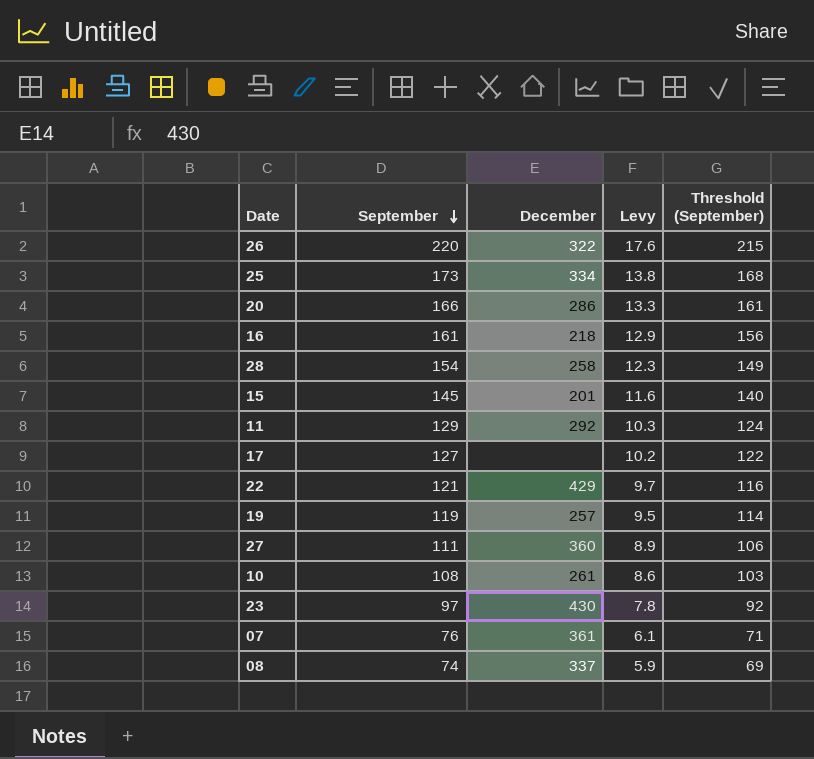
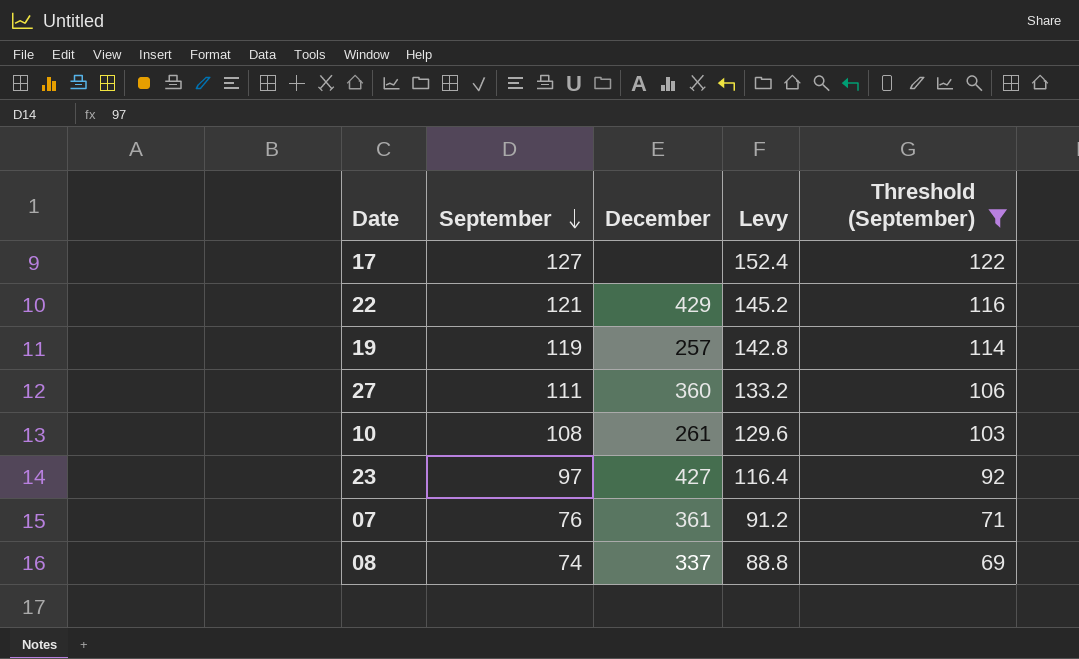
filter: none -> Threshold (September) <= 122
column Levy | formula: [September] * 0.08 -> [September] * 1.2
23 | December: 430 -> 427

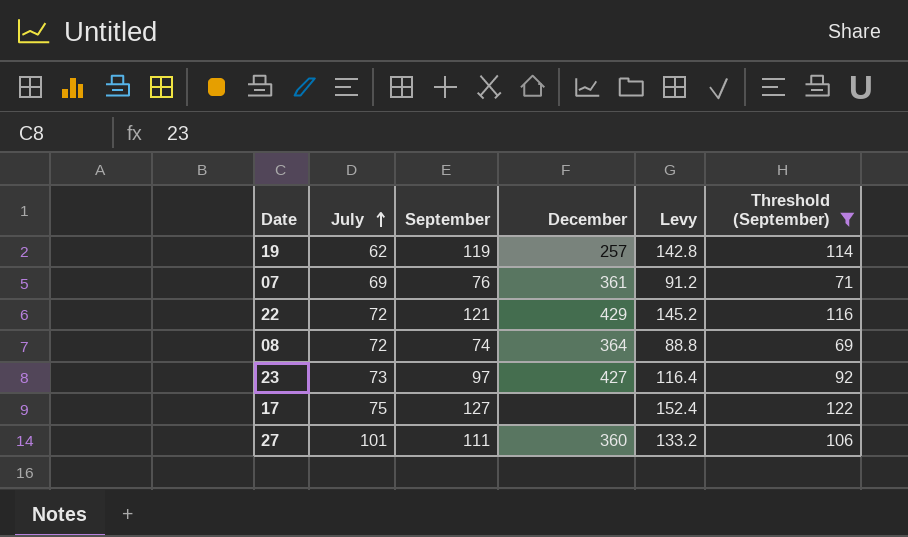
row order: September descending -> July ascending
column July | position: none -> 2
row 10: 108 | 261 | 129.6 | 103 -> none
08 | December: 337 -> 364

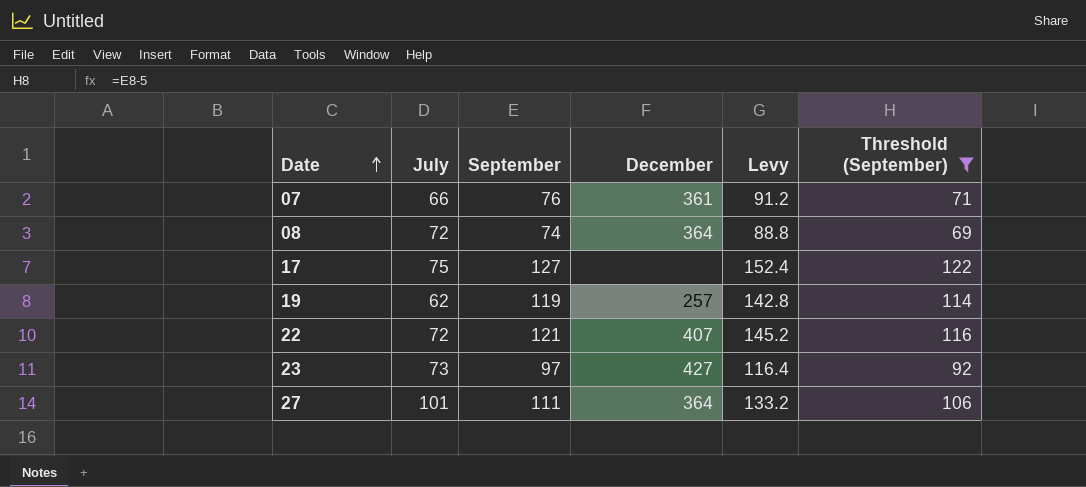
row order: July ascending -> Date ascending
07 | July: 69 -> 66
22 | December: 429 -> 407
27 | December: 360 -> 364

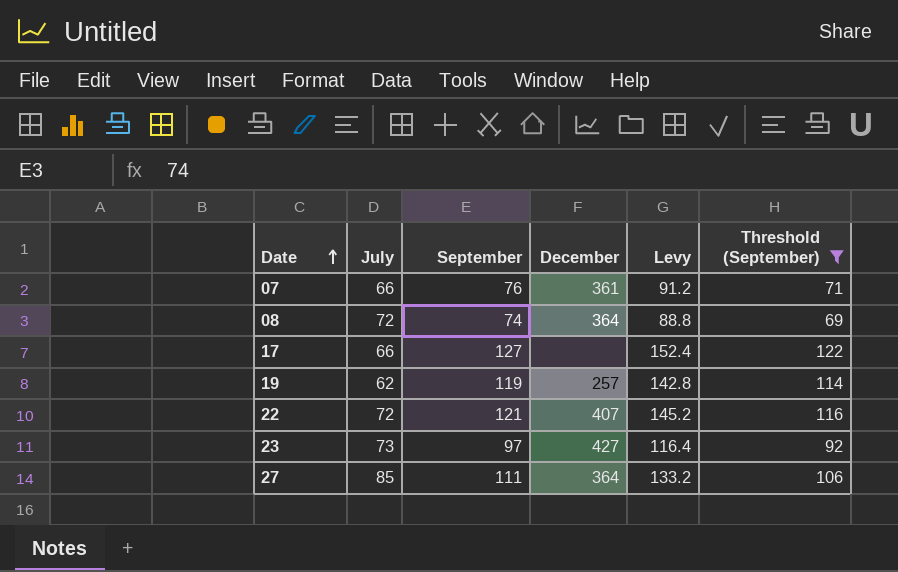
17 | July: 75 -> 66
27 | July: 101 -> 85

